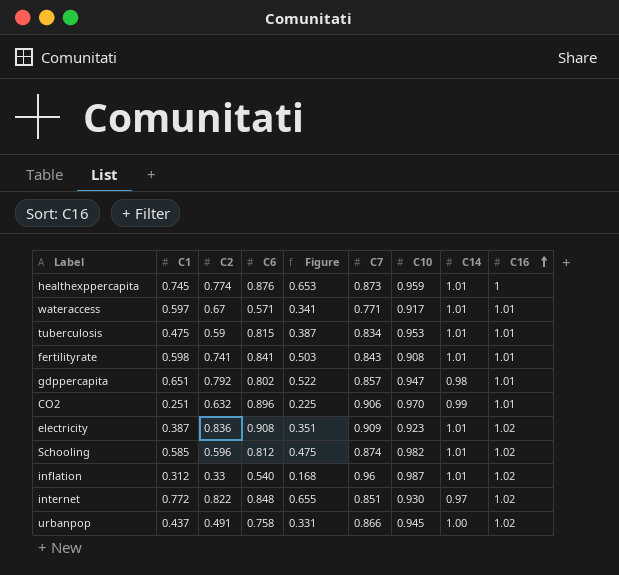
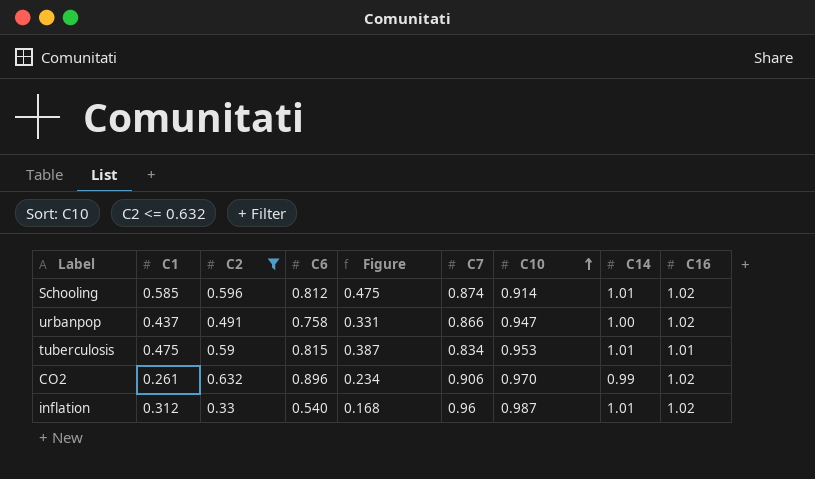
filter: none -> C2 <= 0.632
row order: C16 ascending -> C10 ascending
Schooling | C10: 0.982 -> 0.914
urbanpop | C10: 0.945 -> 0.947
CO2 | C1: 0.251 -> 0.261
CO2 | Figure: 0.225 -> 0.234
CO2 | C16: 1.01 -> 1.02

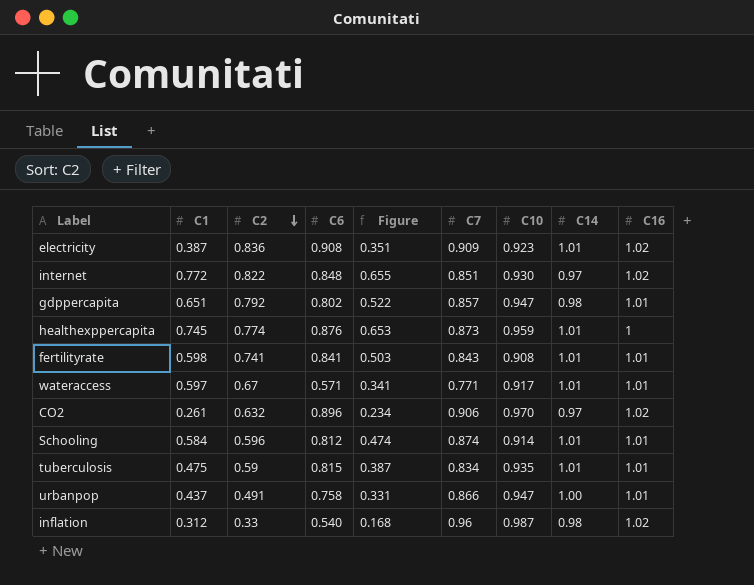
filter: C2 <= 0.632 -> none
row order: C10 ascending -> C2 descending
CO2 | C14: 0.99 -> 0.97
Schooling | C1: 0.585 -> 0.584
Schooling | Figure: 0.475 -> 0.474
Schooling | C16: 1.02 -> 1.01
tuberculosis | C10: 0.953 -> 0.935
urbanpop | C16: 1.02 -> 1.01
inflation | C14: 1.01 -> 0.98

